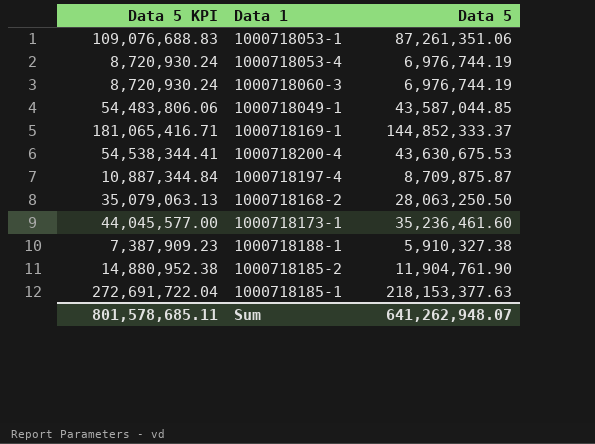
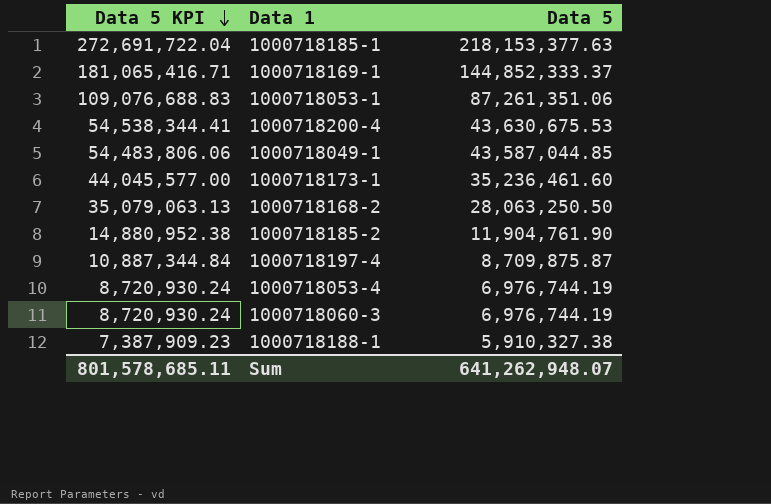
row order: none -> Data 5 KPI descending

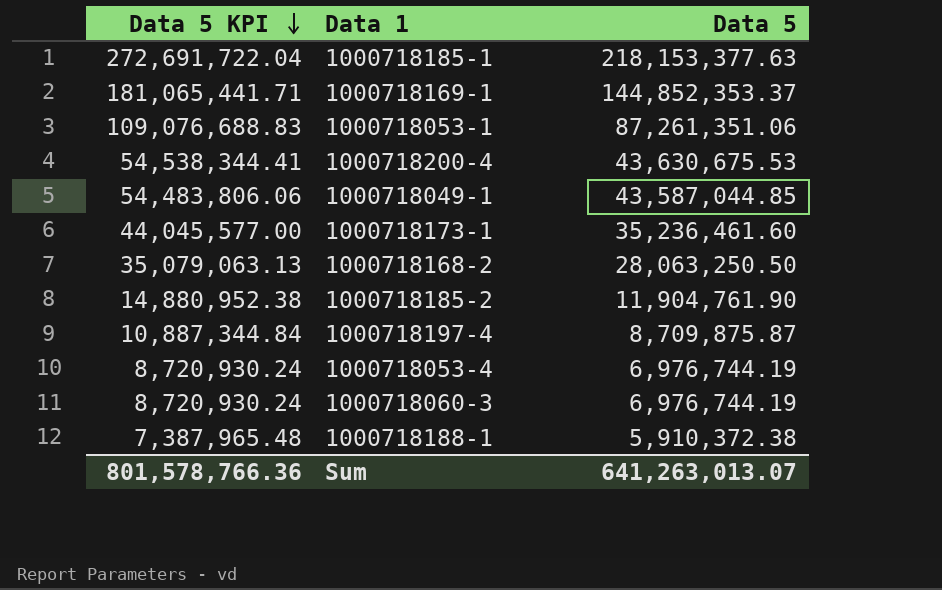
1000718169-1 | Data 5 KPI: 181,065,416.71 -> 181,065,441.71
1000718169-1 | Data 5: 144,852,333.37 -> 144,852,353.37
1000718188-1 | Data 5 KPI: 7,387,909.23 -> 7,387,965.48
1000718188-1 | Data 5: 5,910,327.38 -> 5,910,372.38
Sum | Data 5 KPI: 801,578,685.11 -> 801,578,766.36
Sum | Data 5: 641,262,948.07 -> 641,263,013.07

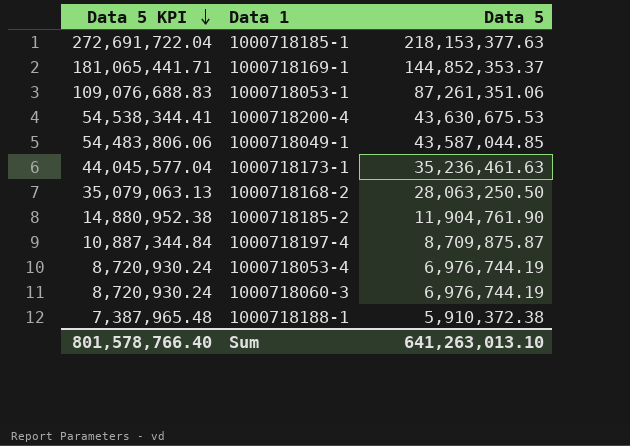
1000718173-1 | Data 5 KPI: 44,045,577.00 -> 44,045,577.04
1000718173-1 | Data 5: 35,236,461.60 -> 35,236,461.63
Sum | Data 5 KPI: 801,578,766.36 -> 801,578,766.40
Sum | Data 5: 641,263,013.07 -> 641,263,013.10

